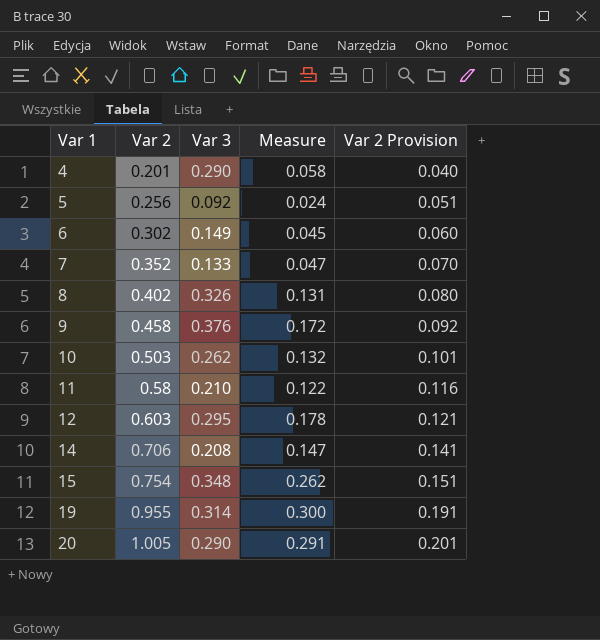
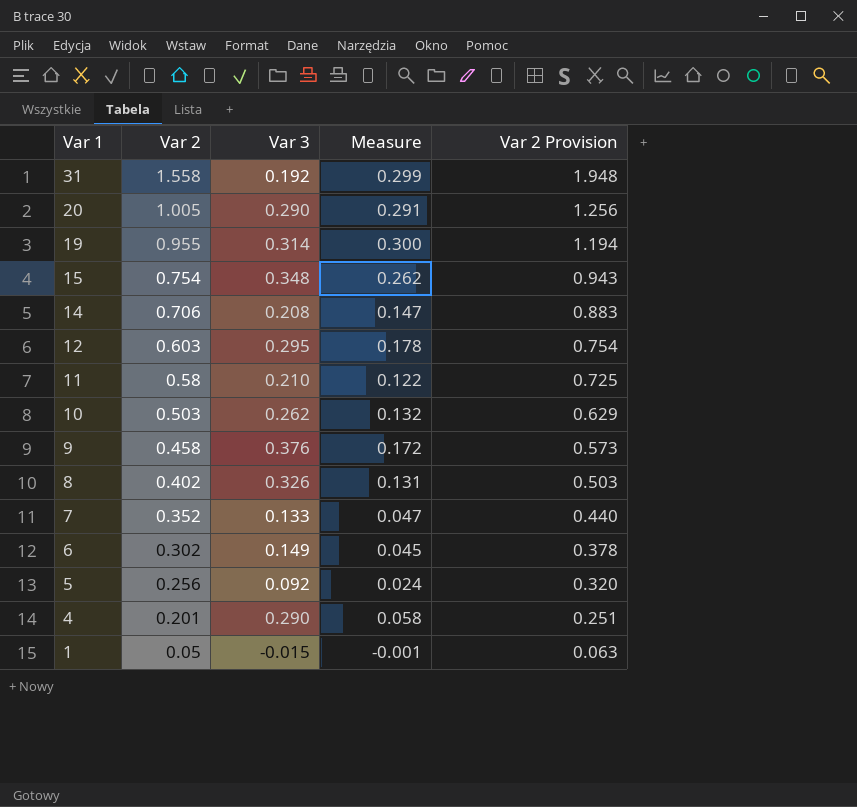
row order: Var 1 ascending -> Var 1 descending
column Var 2 Provision | formula: [Var 2] * 0.2 -> [Var 2] * 1.25
row 31: none -> 1.558 | 0.192 | 0.299 | 1.948
row 1: none -> 0.05 | -0.015 | -0.001 | 0.063

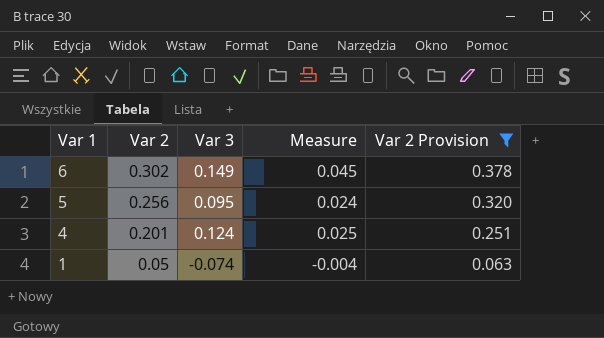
filter: none -> Var 2 Provision <= 0.378
5 | Var 3: 0.092 -> 0.095
4 | Var 3: 0.290 -> 0.124
4 | Measure: 0.058 -> 0.025
1 | Var 3: -0.015 -> -0.074
1 | Measure: -0.001 -> -0.004

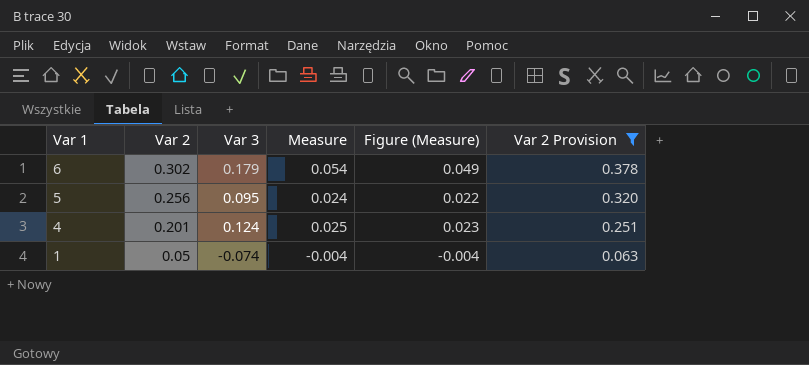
column Figure (Measure) | formula: none -> [Measure] * 0.9
6 | Var 3: 0.149 -> 0.179
6 | Measure: 0.045 -> 0.054

